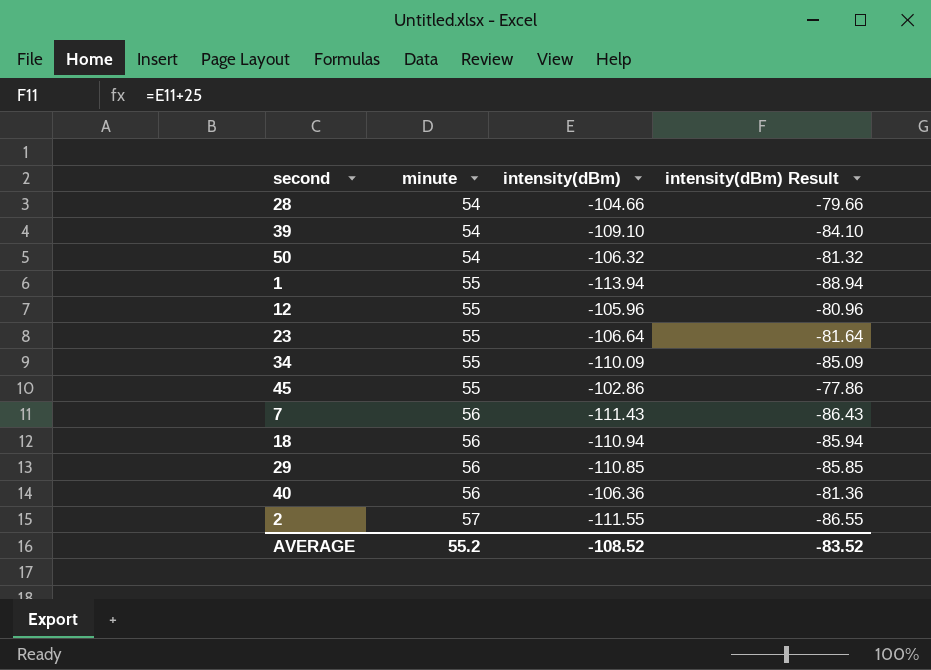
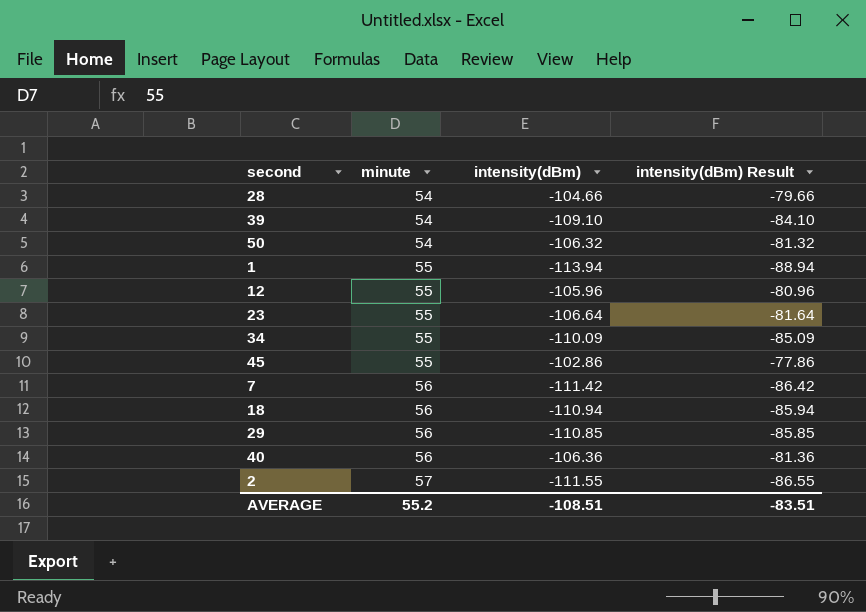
7 | intensity(dBm): -111.43 -> -111.42
7 | intensity(dBm) Result: -86.43 -> -86.42
AVERAGE | intensity(dBm): -108.52 -> -108.51
AVERAGE | intensity(dBm) Result: -83.52 -> -83.51

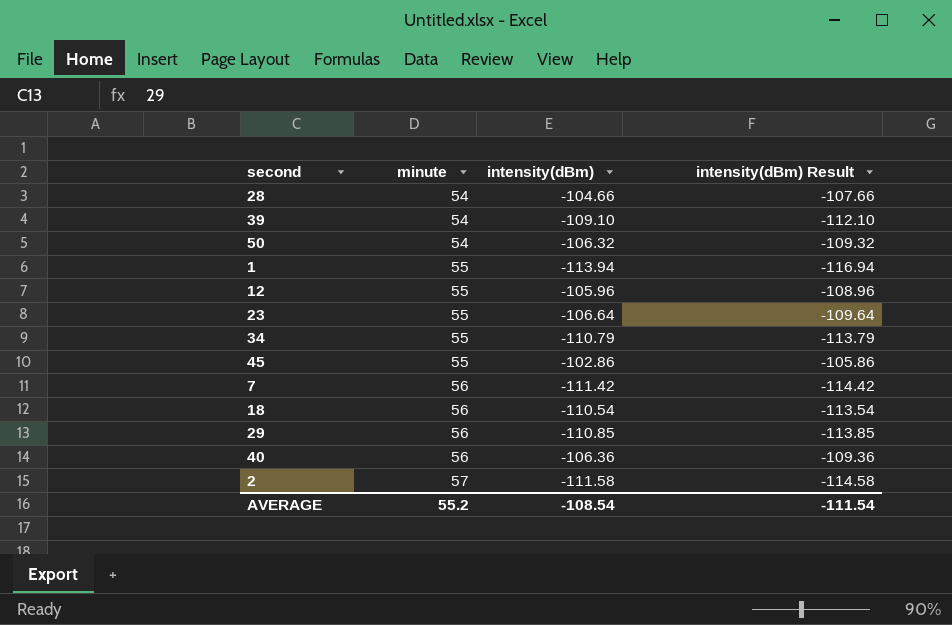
column intensity(dBm) Result | formula: [intensity(dBm)] + 25 -> [intensity(dBm)] - 3
34 | intensity(dBm): -110.09 -> -110.79
18 | intensity(dBm): -110.94 -> -110.54
2 | intensity(dBm): -111.55 -> -111.58
AVERAGE | intensity(dBm): -108.51 -> -108.54
AVERAGE | intensity(dBm) Result: -83.51 -> -111.54

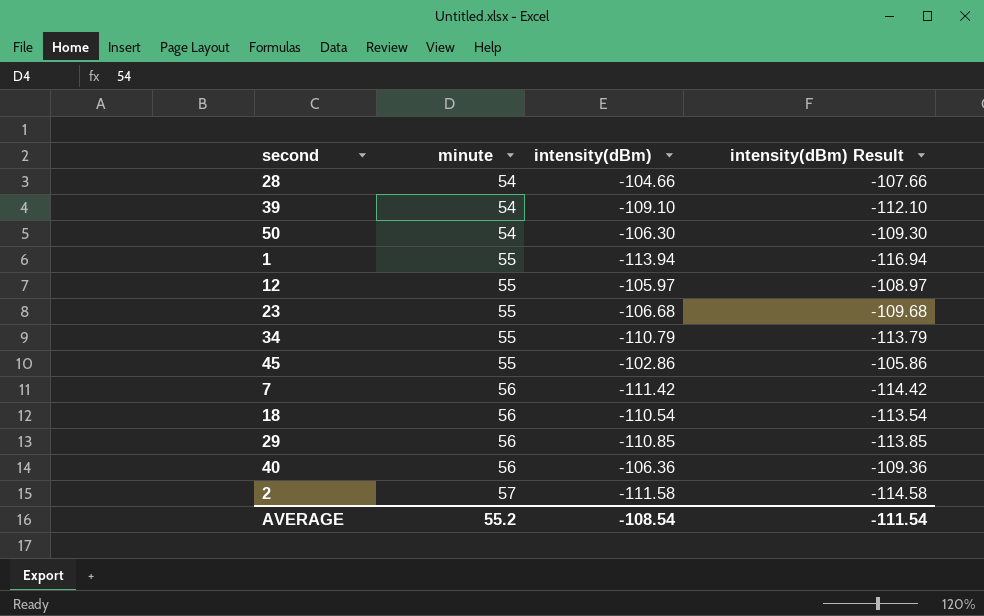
50 | intensity(dBm): -106.32 -> -106.30
50 | intensity(dBm) Result: -109.32 -> -109.30
12 | intensity(dBm): -105.96 -> -105.97
12 | intensity(dBm) Result: -108.96 -> -108.97
23 | intensity(dBm): -106.64 -> -106.68
23 | intensity(dBm) Result: -109.64 -> -109.68

